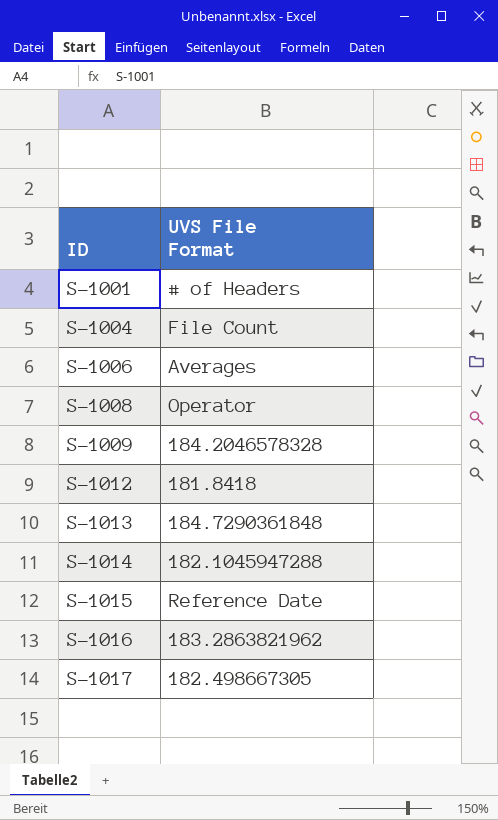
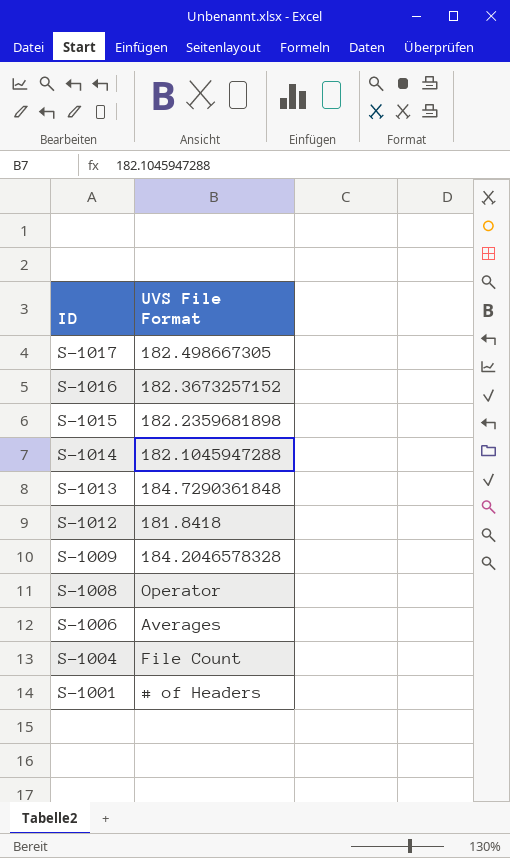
row order: ID ascending -> ID descending
S-1016 | UVS File Format: 183.2863821962 -> 182.3673257152
S-1015 | UVS File Format: Reference Date -> 182.2359681898

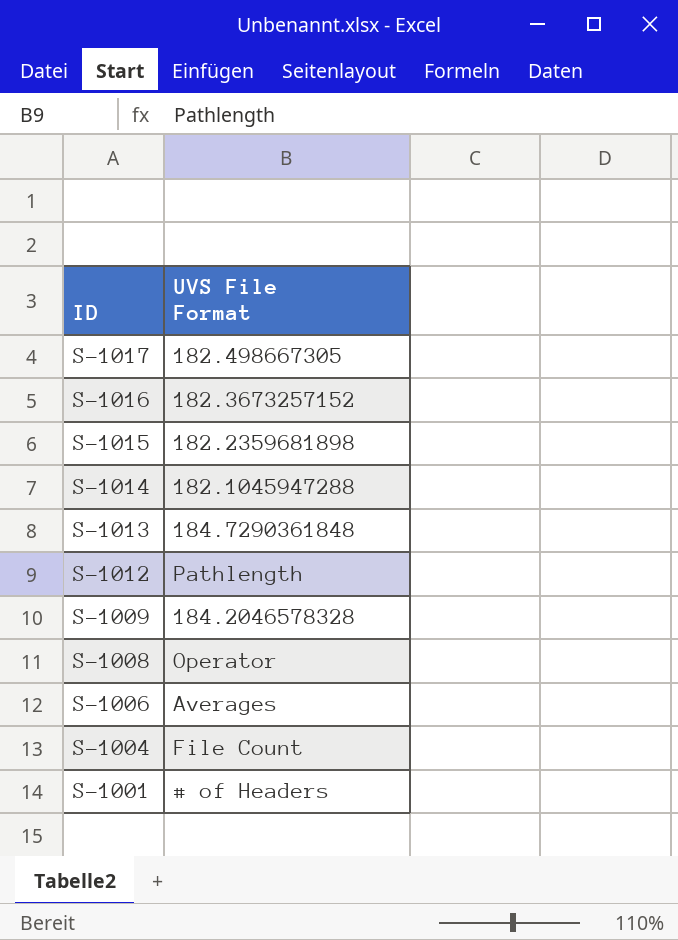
S-1012 | UVS File Format: 181.8418 -> Pathlength

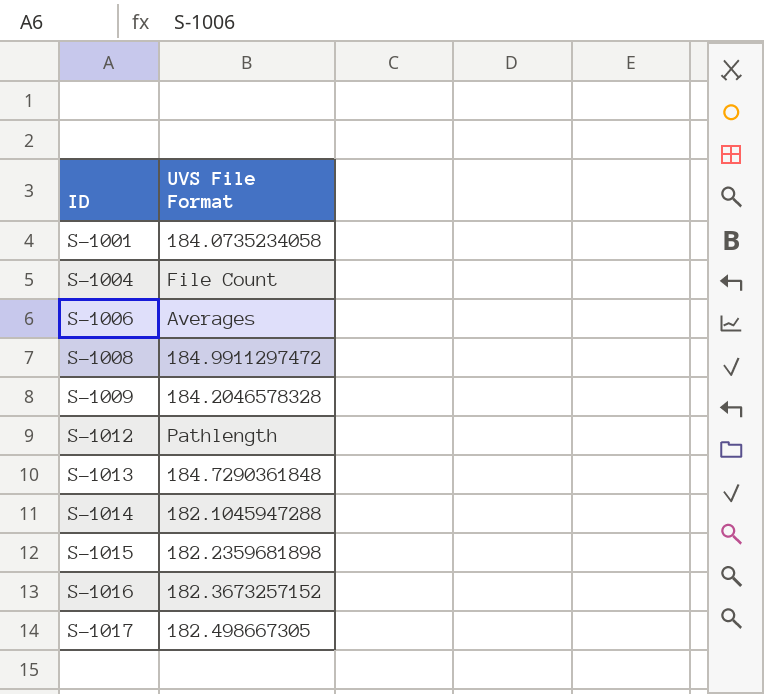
row order: ID descending -> ID ascending
S-1001 | UVS File Format: # of Headers -> 184.0735234058
S-1008 | UVS File Format: Operator -> 184.9911297472

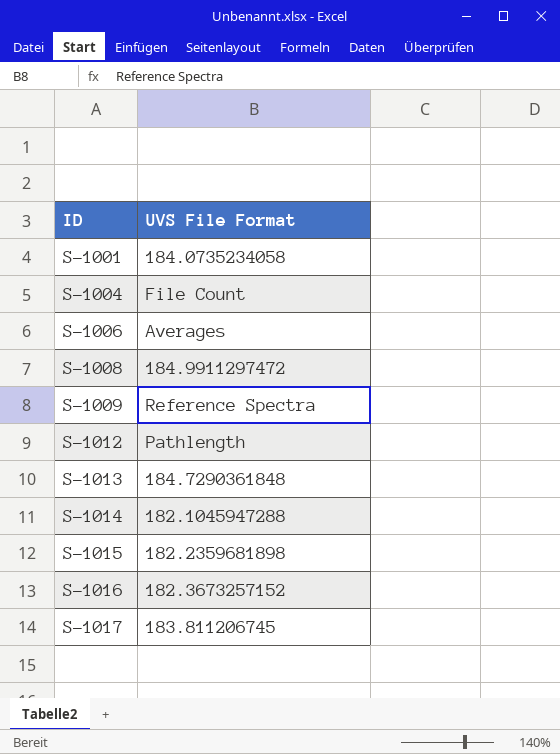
S-1009 | UVS File Format: 184.2046578328 -> Reference Spectra
S-1017 | UVS File Format: 182.498667305 -> 183.811206745

